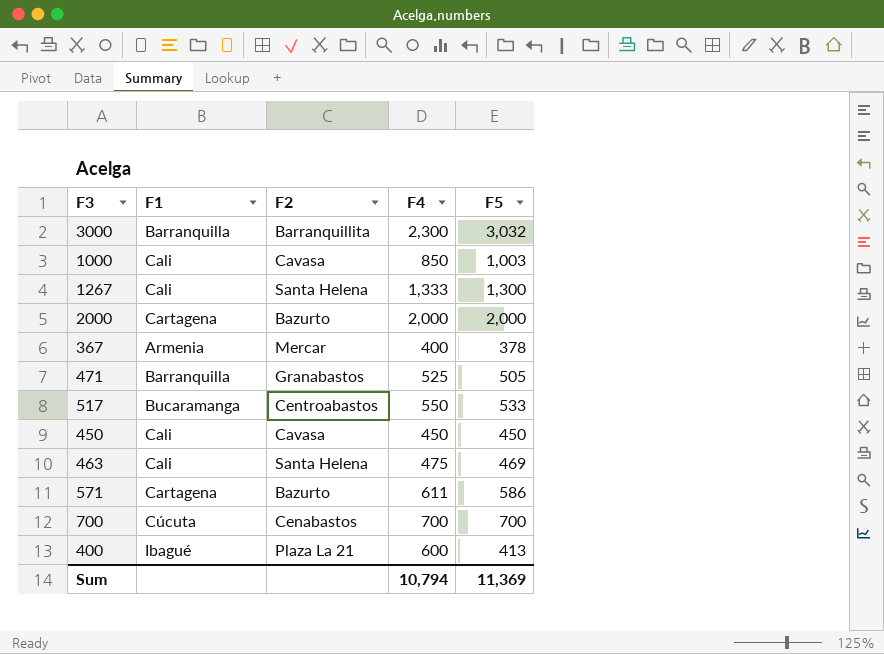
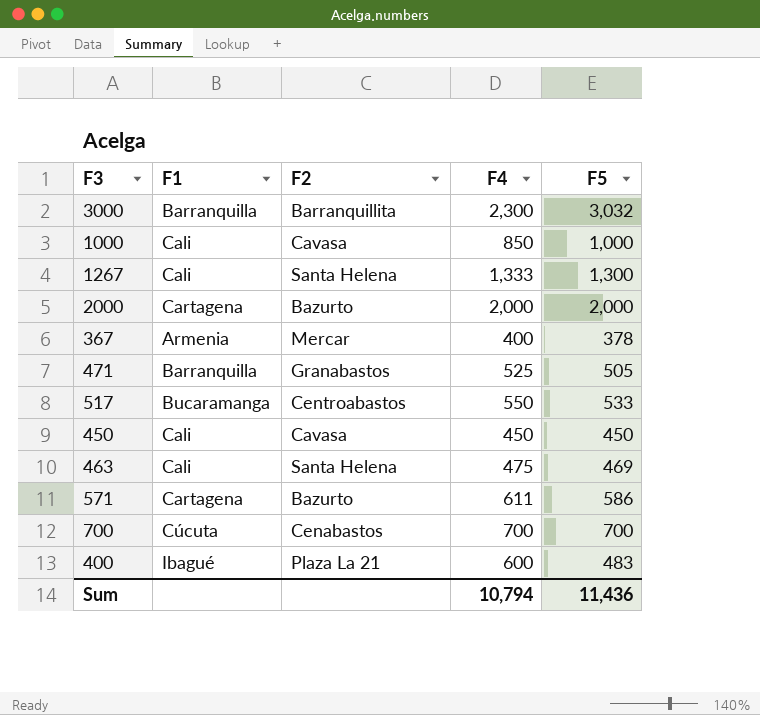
1000 | F5: 1,003 -> 1,000
400 | F5: 413 -> 483
Sum | F5: 11,369 -> 11,436

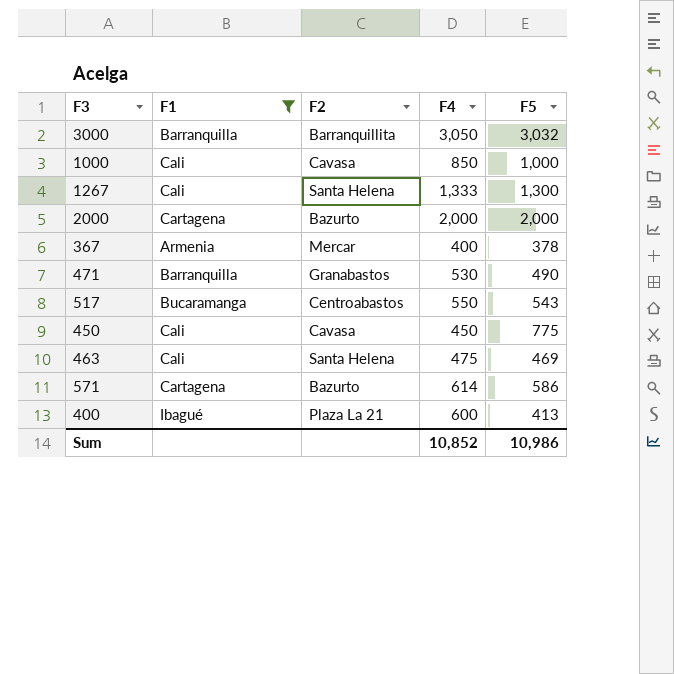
filter: none -> F1 != Cúcuta
3000 | F4: 2,300 -> 3,050
471 | F4: 525 -> 530
471 | F5: 505 -> 490
517 | F5: 533 -> 543
450 | F5: 450 -> 775
571 | F4: 611 -> 614
400 | F5: 483 -> 413
Sum | F4: 10,794 -> 10,852
Sum | F5: 11,436 -> 10,986

